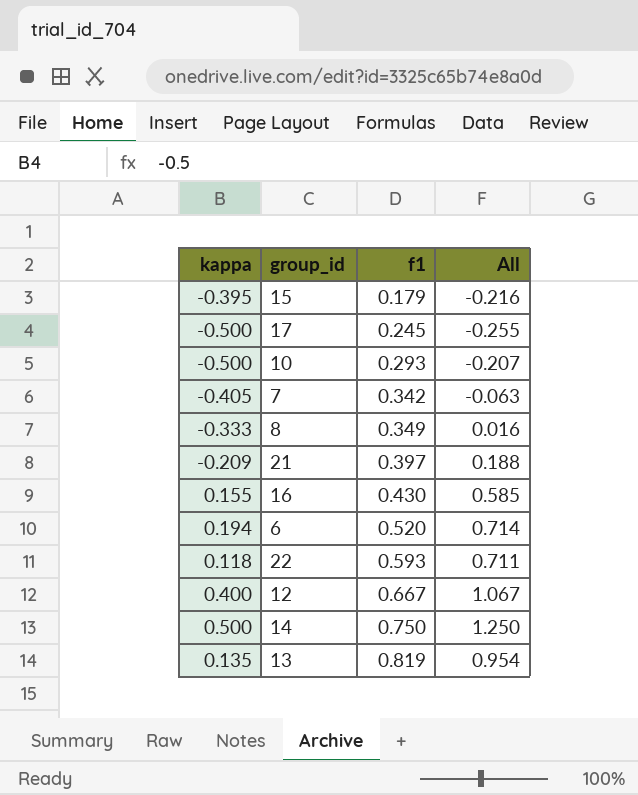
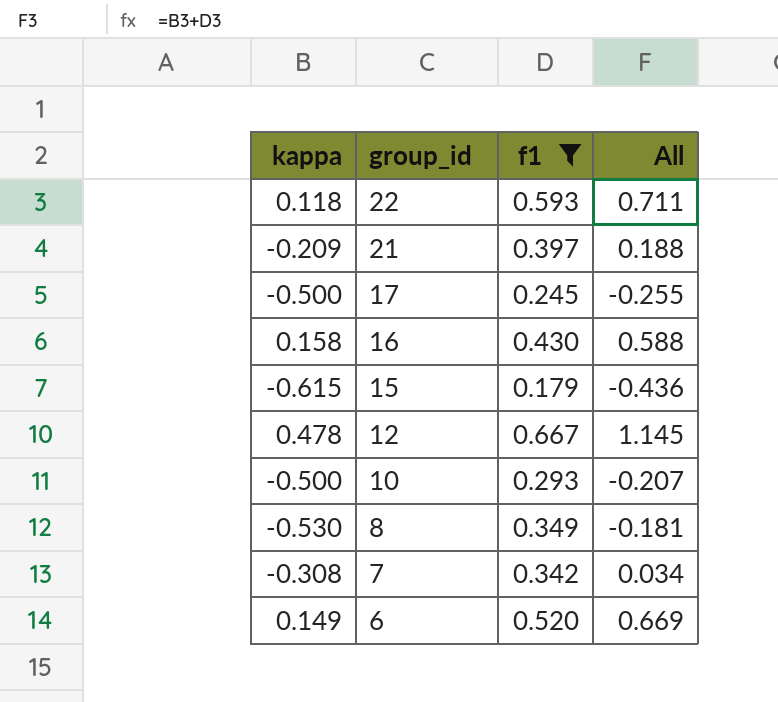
filter: none -> f1 <= 0.667
row order: f1 ascending -> group_id descending
16 | kappa: 0.155 -> 0.158
16 | All: 0.585 -> 0.588
15 | kappa: -0.395 -> -0.615
15 | All: -0.216 -> -0.436
12 | kappa: 0.400 -> 0.478
12 | All: 1.067 -> 1.145
8 | kappa: -0.333 -> -0.530
8 | All: 0.016 -> -0.181
7 | kappa: -0.405 -> -0.308
7 | All: -0.063 -> 0.034
6 | kappa: 0.194 -> 0.149
6 | All: 0.714 -> 0.669

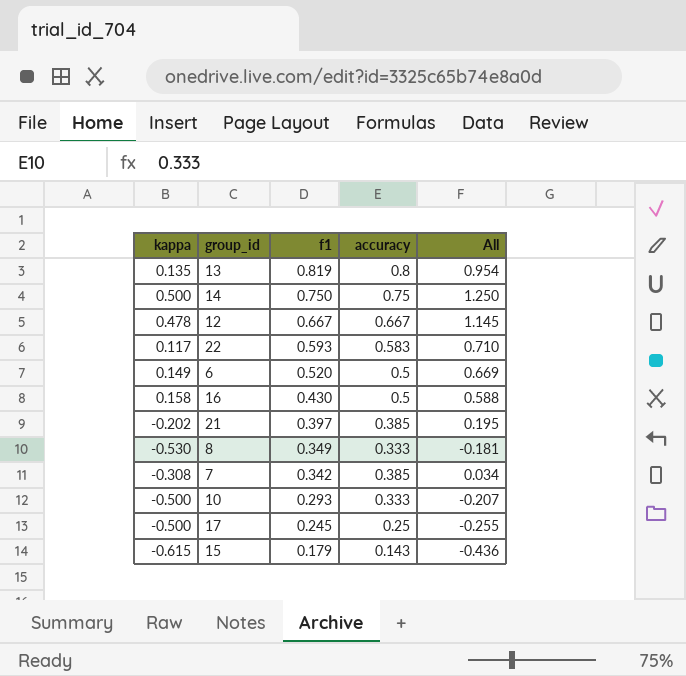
filter: f1 <= 0.667 -> none
row order: group_id descending -> f1 descending
column accuracy | position: none -> 4
22 | kappa: 0.118 -> 0.117
22 | All: 0.711 -> 0.710
21 | kappa: -0.209 -> -0.202
21 | All: 0.188 -> 0.195

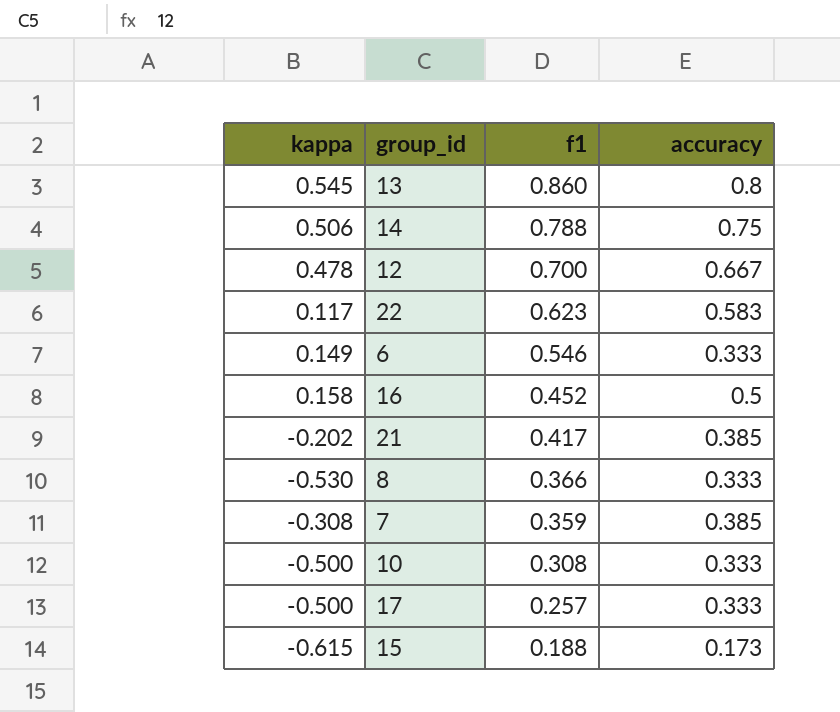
column All | formula: [kappa] + [f1] -> none
13 | kappa: 0.135 -> 0.545
13 | f1: 0.819 -> 0.860
14 | kappa: 0.500 -> 0.506
14 | f1: 0.750 -> 0.788
12 | f1: 0.667 -> 0.700
22 | f1: 0.593 -> 0.623
6 | f1: 0.520 -> 0.546
6 | accuracy: 0.5 -> 0.333
16 | f1: 0.430 -> 0.452
21 | f1: 0.397 -> 0.417
8 | f1: 0.349 -> 0.366
7 | f1: 0.342 -> 0.359
10 | f1: 0.293 -> 0.308
17 | f1: 0.245 -> 0.257
17 | accuracy: 0.25 -> 0.333
15 | f1: 0.179 -> 0.188
15 | accuracy: 0.143 -> 0.173

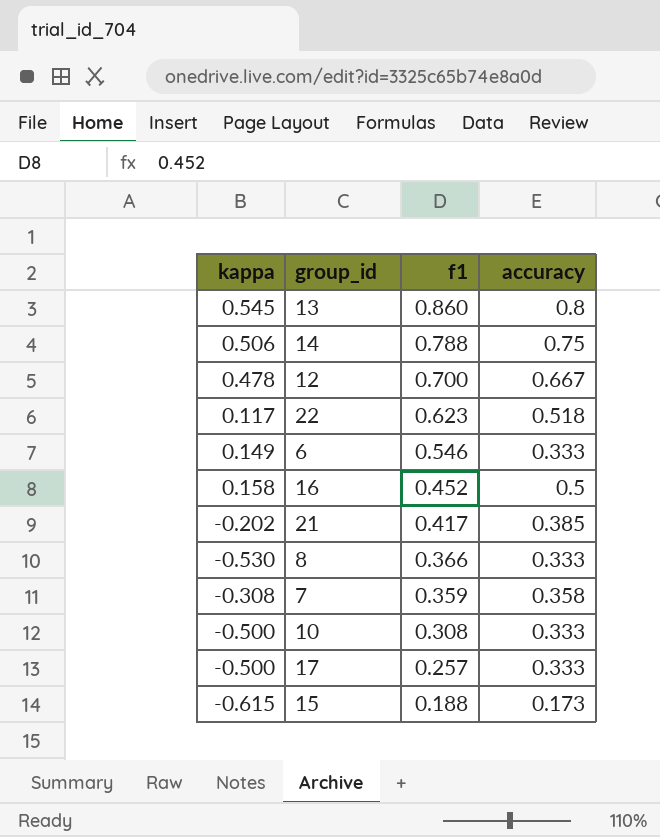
22 | accuracy: 0.583 -> 0.518
7 | accuracy: 0.385 -> 0.358

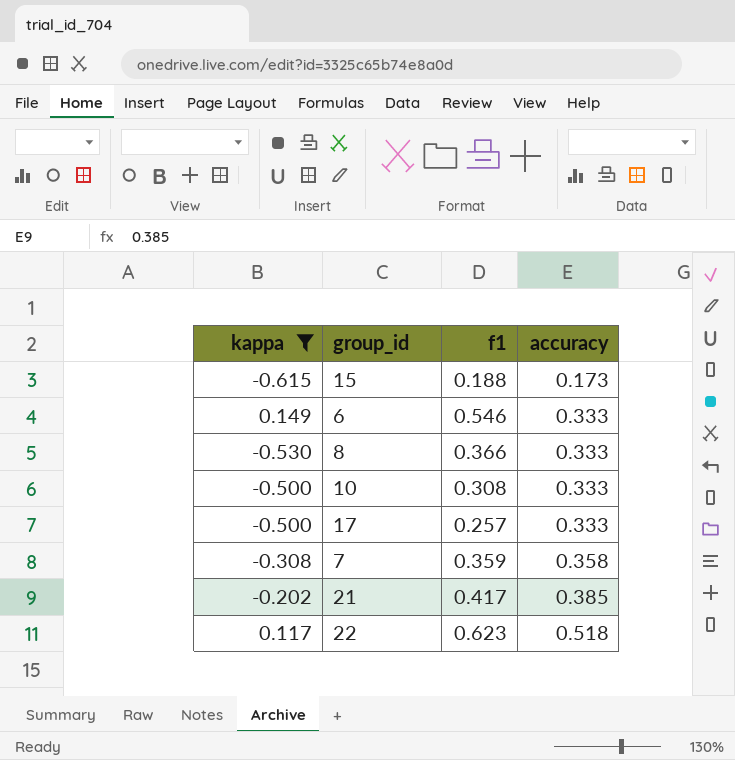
filter: none -> kappa <= 0.149
row order: f1 descending -> accuracy ascending

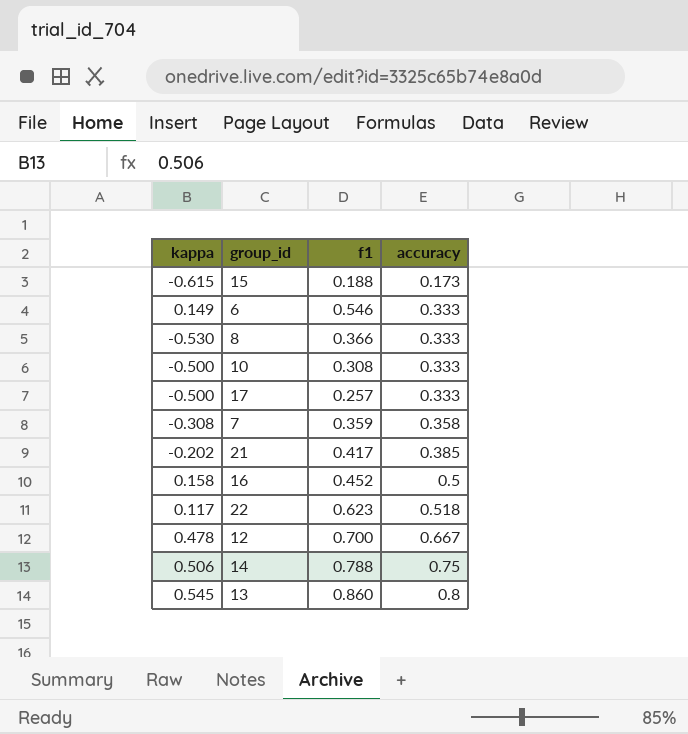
filter: kappa <= 0.149 -> none

